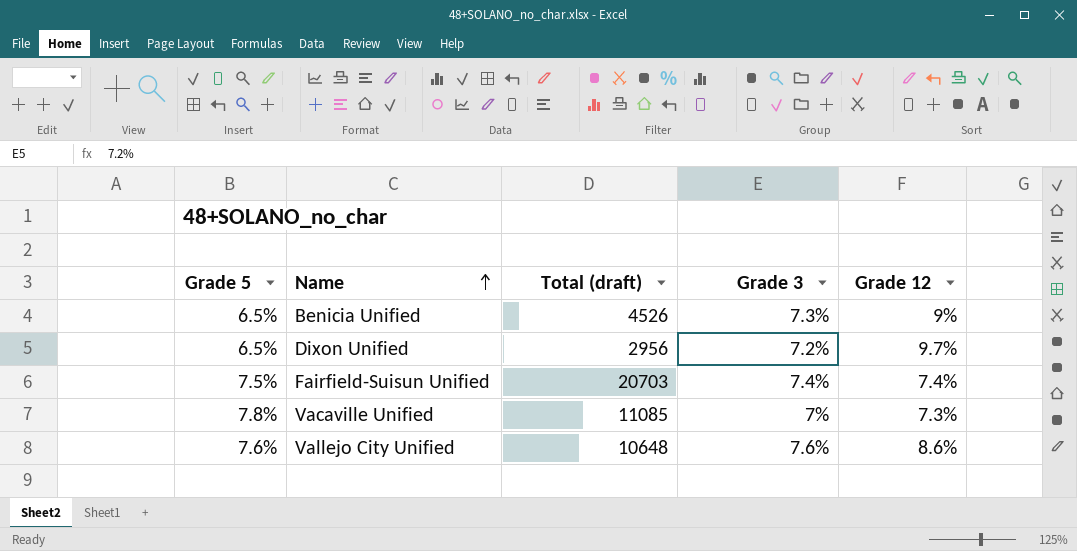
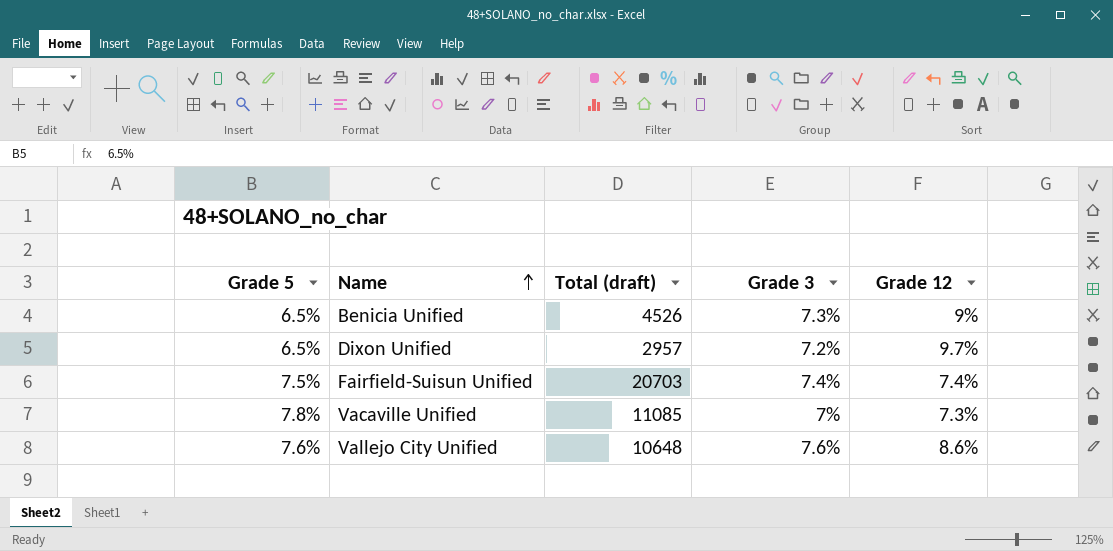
Dixon Unified | Total (draft): 2956 -> 2957

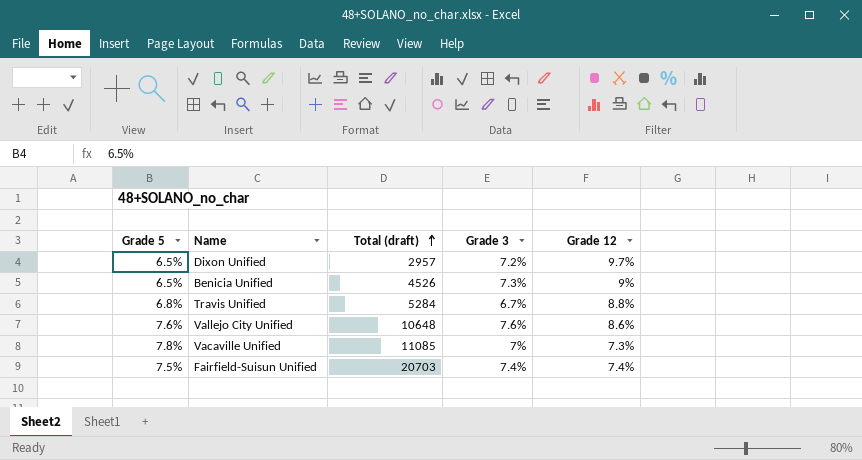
row order: Name ascending -> Total (draft) ascending
row Travis Unified: none -> 6.8% | 5284 | 6.7% | 8.8%

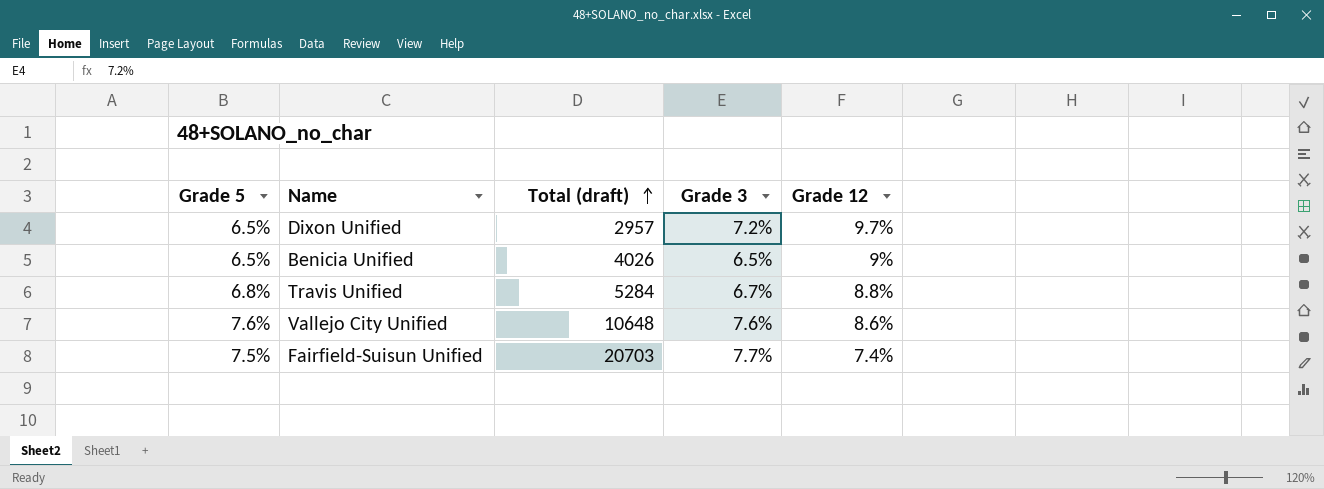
row Vacaville Unified: 7.8% | 11085 | 7% | 7.3% -> none
Benicia Unified | Total (draft): 4526 -> 4026
Benicia Unified | Grade 3: 7.3% -> 6.5%
Fairfield-Suisun Unified | Grade 3: 7.4% -> 7.7%

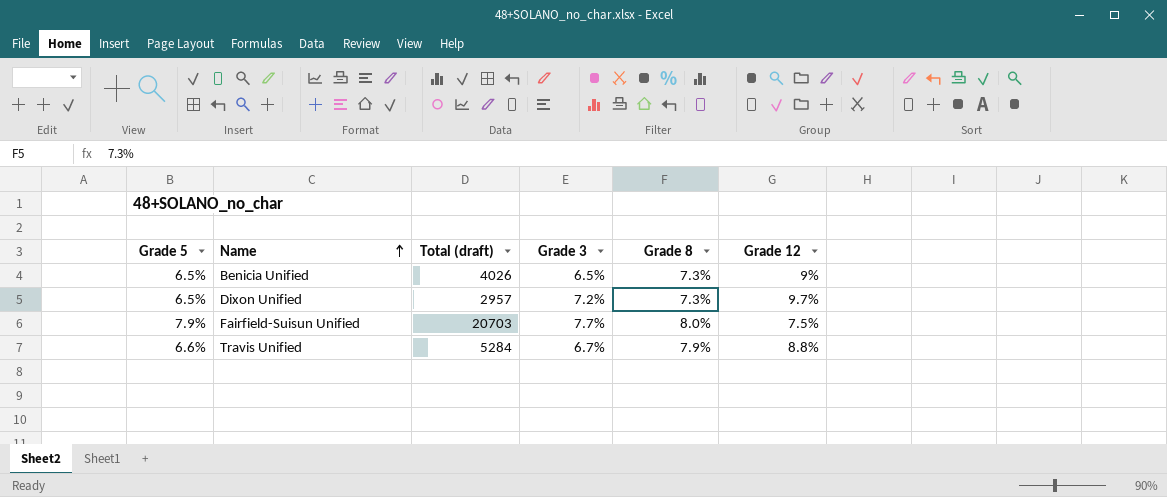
row order: Total (draft) ascending -> Name ascending
column Grade 8 | position: none -> 5
row Vallejo City Unified: 7.6% | 10648 | 7.6% | 8.6% -> none
Fairfield-Suisun Unified | Grade 5: 7.5% -> 7.9%
Fairfield-Suisun Unified | Grade 12: 7.4% -> 7.5%
Travis Unified | Grade 5: 6.8% -> 6.6%

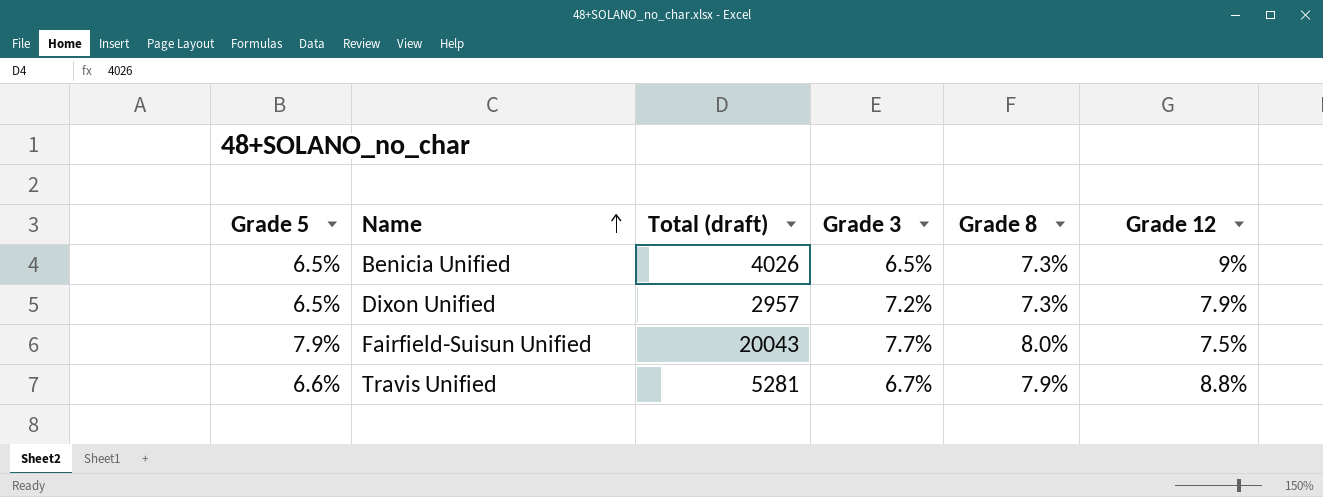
Dixon Unified | Grade 12: 9.7% -> 7.9%
Fairfield-Suisun Unified | Total (draft): 20703 -> 20043
Travis Unified | Total (draft): 5284 -> 5281

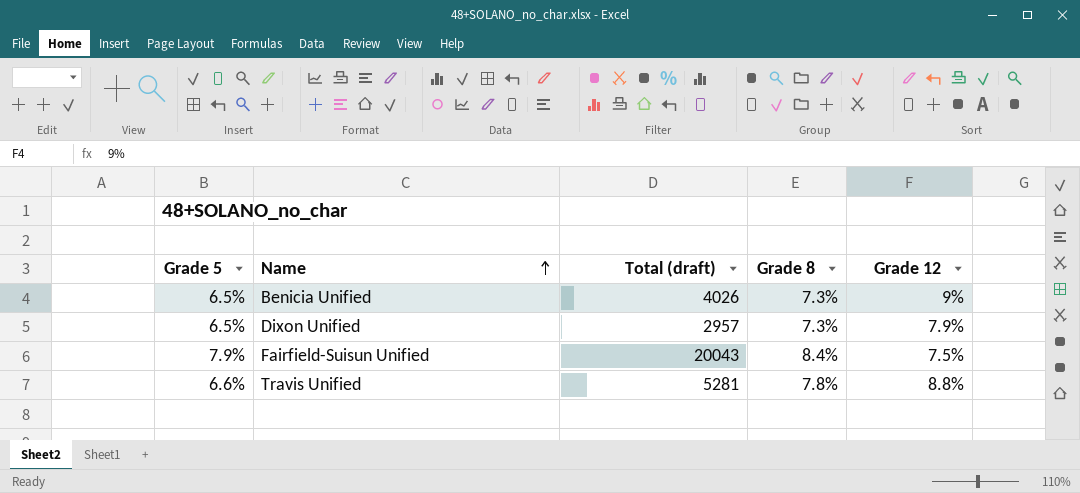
column Grade 3 | position: 4 -> none
Fairfield-Suisun Unified | Grade 8: 8.0% -> 8.4%
Travis Unified | Grade 8: 7.9% -> 7.8%

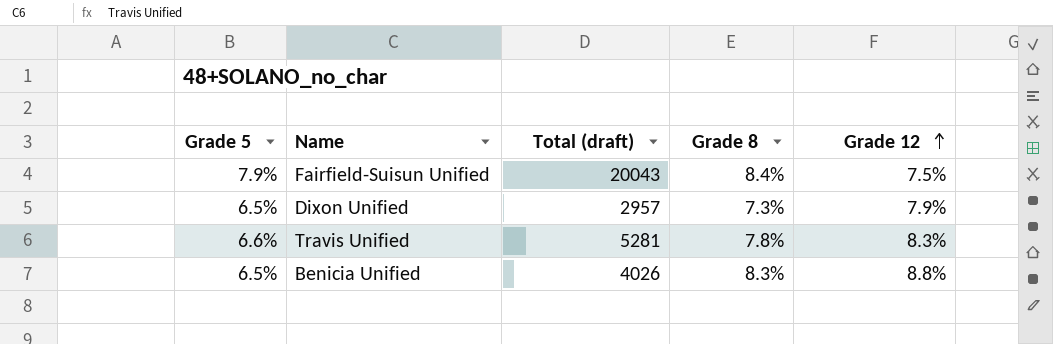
row order: Name ascending -> Grade 12 ascending
Travis Unified | Grade 12: 8.8% -> 8.3%
Benicia Unified | Grade 8: 7.3% -> 8.3%
Benicia Unified | Grade 12: 9% -> 8.8%

